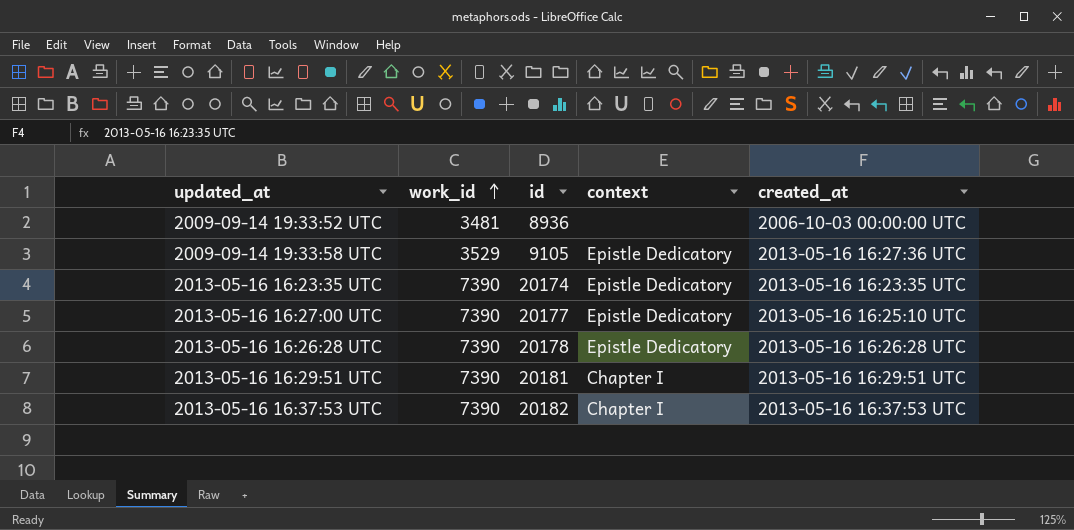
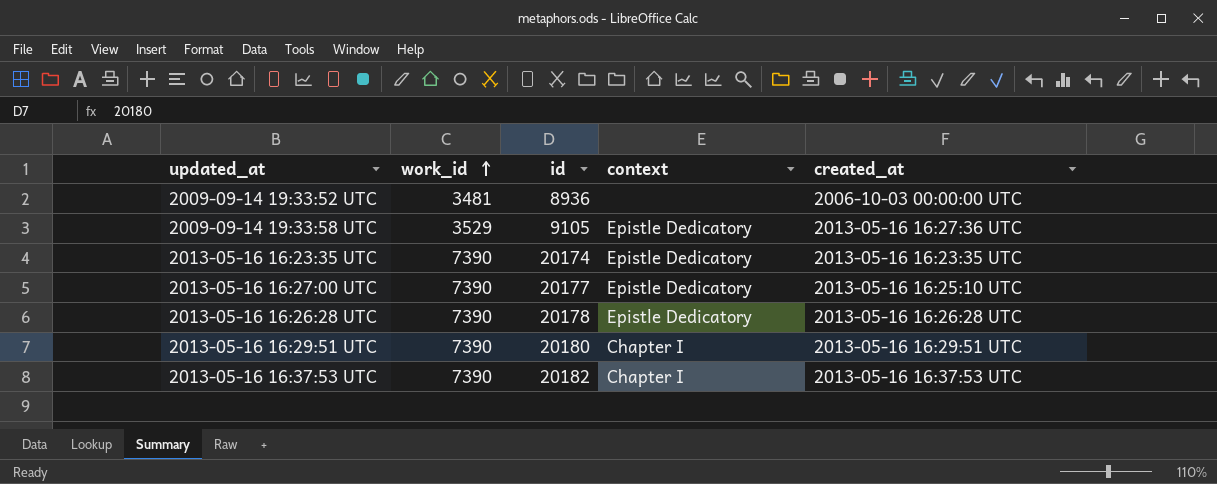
2013-05-16 16:29:51 UTC | id: 20181 -> 20180

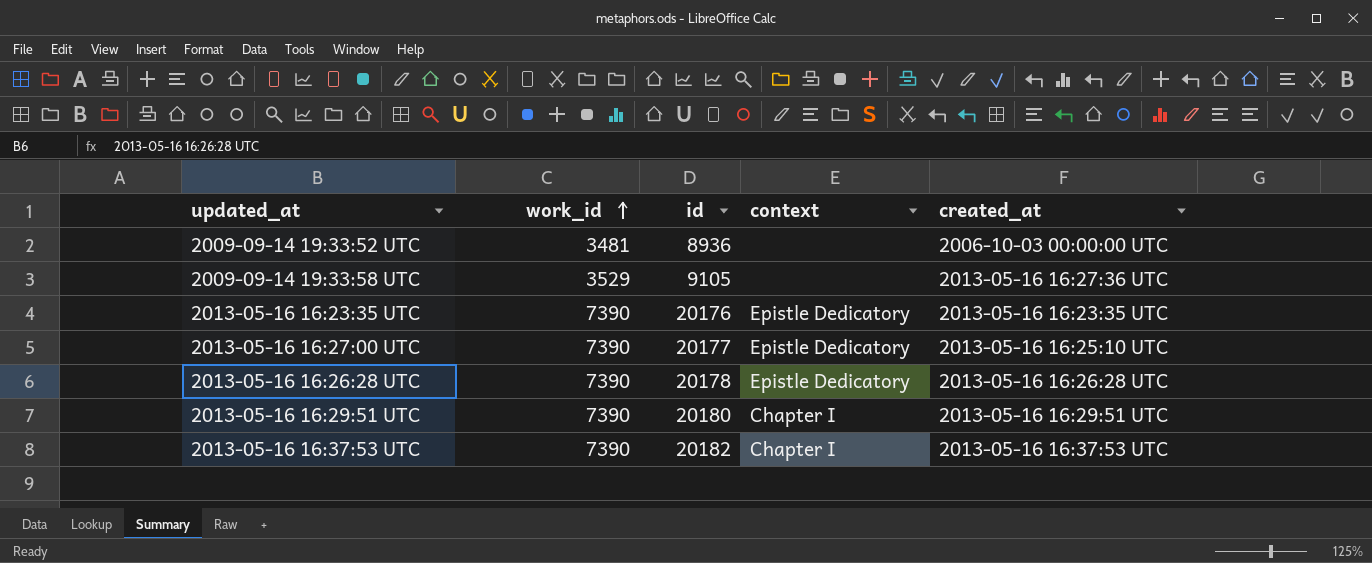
2009-09-14 19:33:58 UTC | context: Epistle Dedicatory -> none
2013-05-16 16:23:35 UTC | id: 20174 -> 20176

